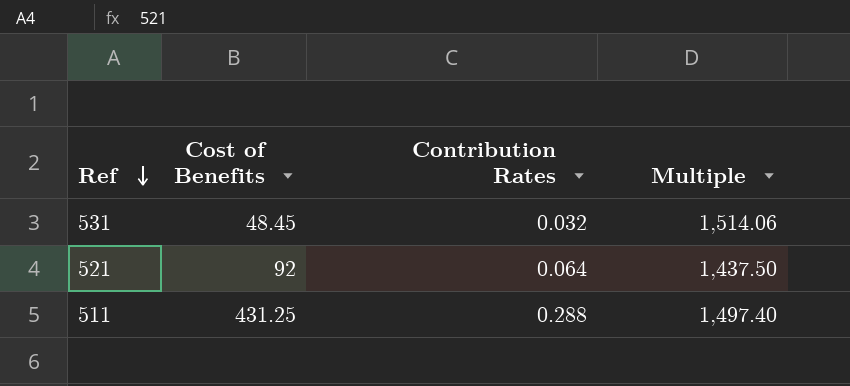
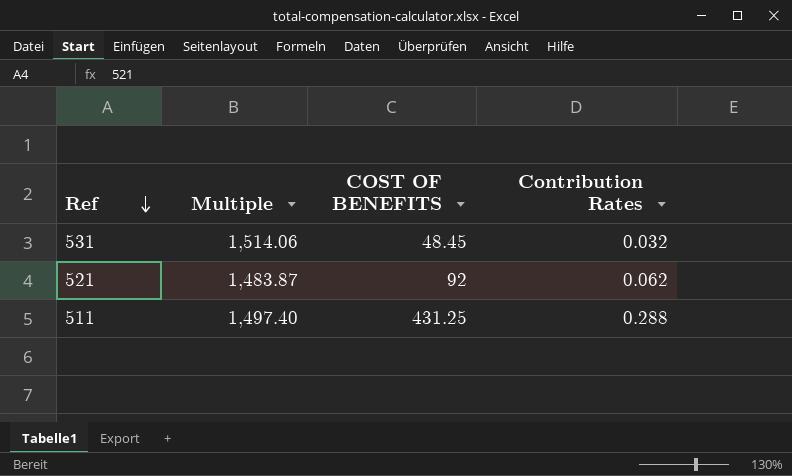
column Multiple | position: 4 -> 2
column name: Cost of Benefits -> COST OF BENEFITS
521 | Multiple: 1,437.50 -> 1,483.87
521 | Contribution Rates: 0.064 -> 0.062

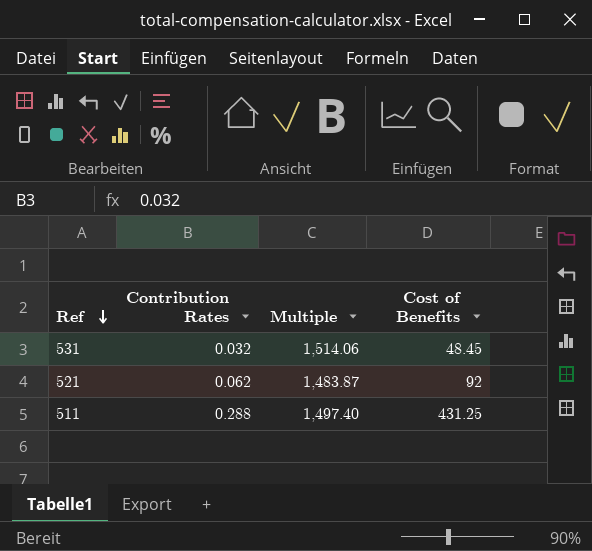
column Contribution Rates | position: 4 -> 2
column name: COST OF BENEFITS -> Cost of Benefits

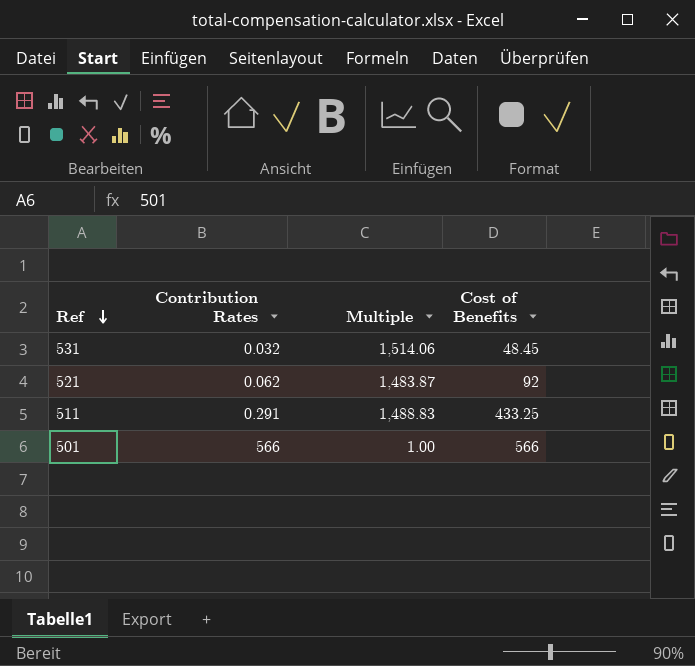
511 | Contribution Rates: 0.288 -> 0.291
511 | Multiple: 1,497.40 -> 1,488.83
511 | Cost of Benefits: 431.25 -> 433.25
row 501: none -> 566 | 1.00 | 566

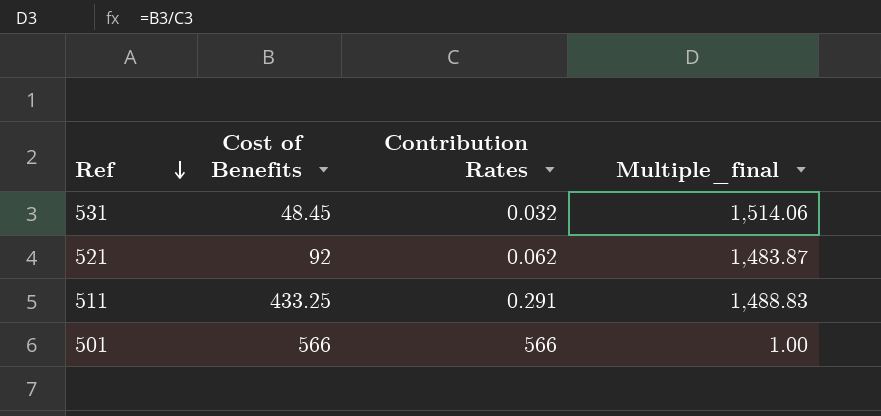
column Cost of Benefits | position: 4 -> 2
column name: Multiple -> Multiple_final

